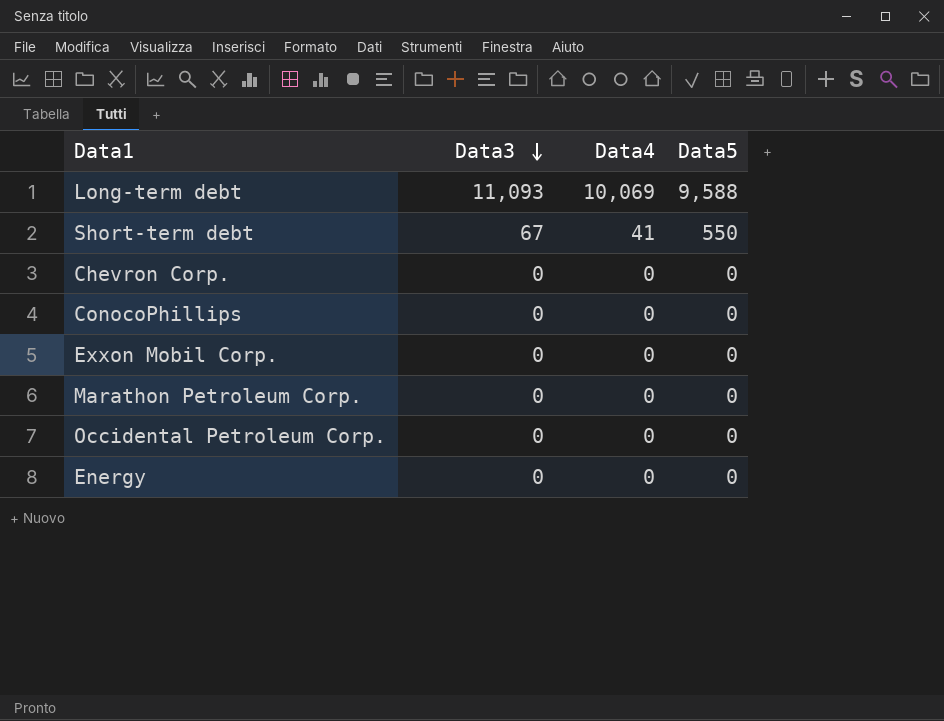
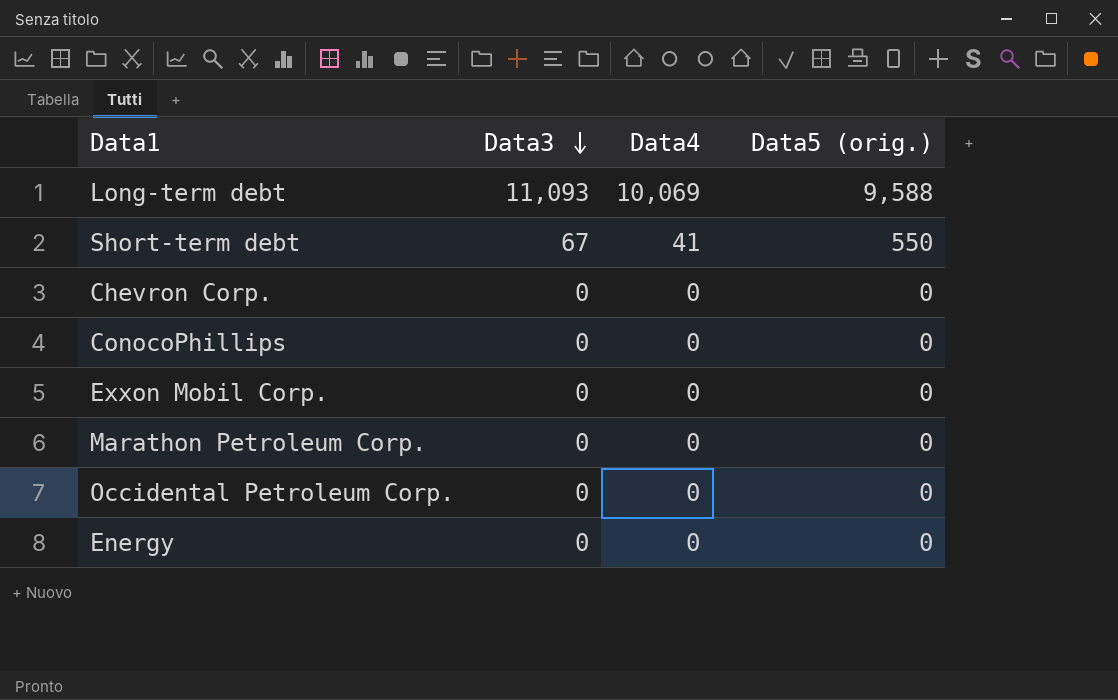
column name: Data5 -> Data5 (orig.)

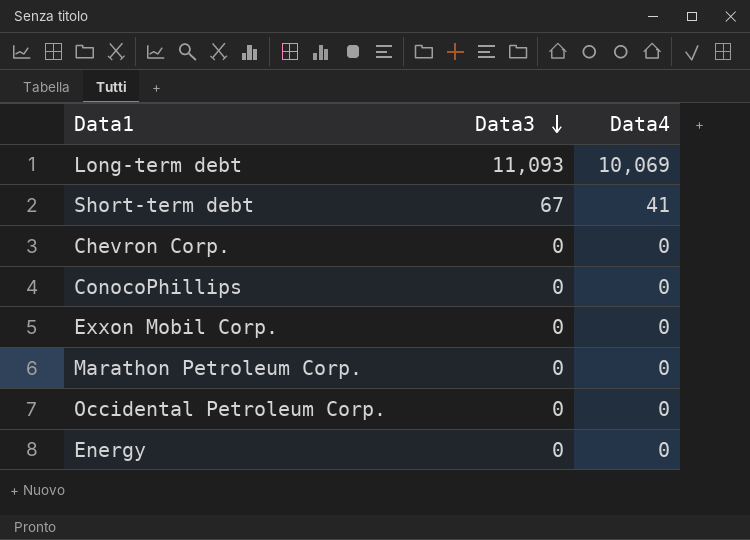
column Data5 (orig.) | position: 4 -> none

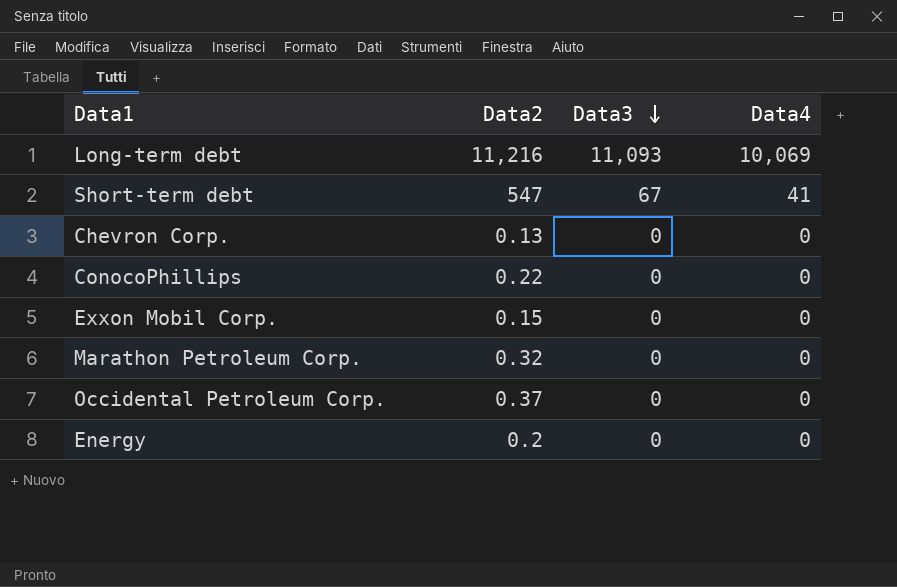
column Data2 | position: none -> 2

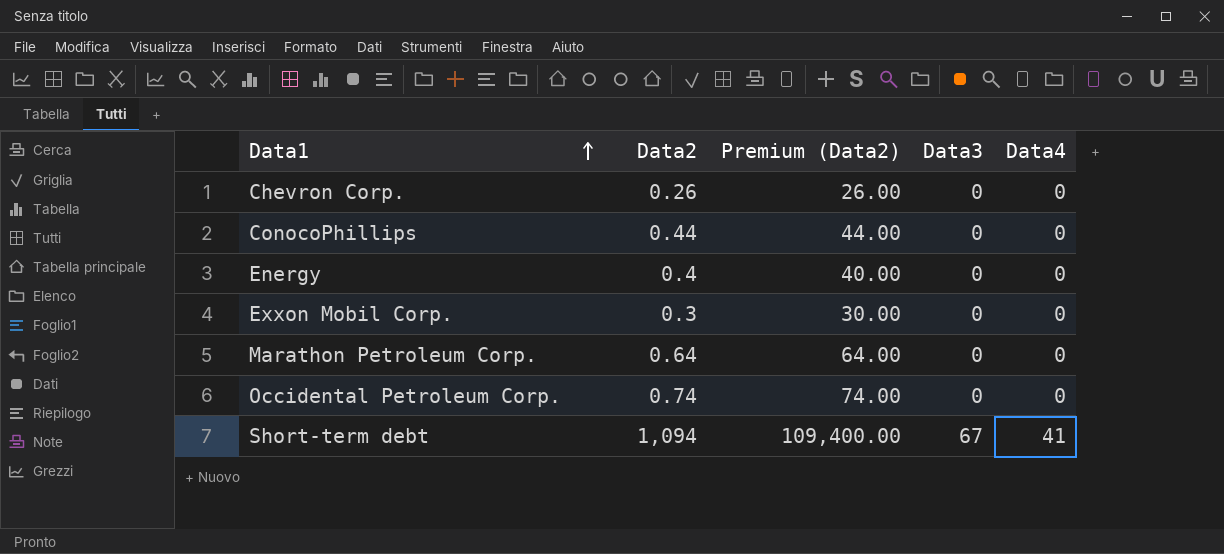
row order: Data3 descending -> Data1 ascending
column Premium (Data2) | formula: none -> [Data2] * 100
row Long-term debt: 11,216 | 11,093 | 10,069 -> none
Chevron Corp. | Data2: 0.13 -> 0.26
ConocoPhillips | Data2: 0.22 -> 0.44
Energy | Data2: 0.2 -> 0.4
Exxon Mobil Corp. | Data2: 0.15 -> 0.3
Marathon Petroleum Corp. | Data2: 0.32 -> 0.64
Occidental Petroleum Corp. | Data2: 0.37 -> 0.74
Short-term debt | Data2: 547 -> 1,094

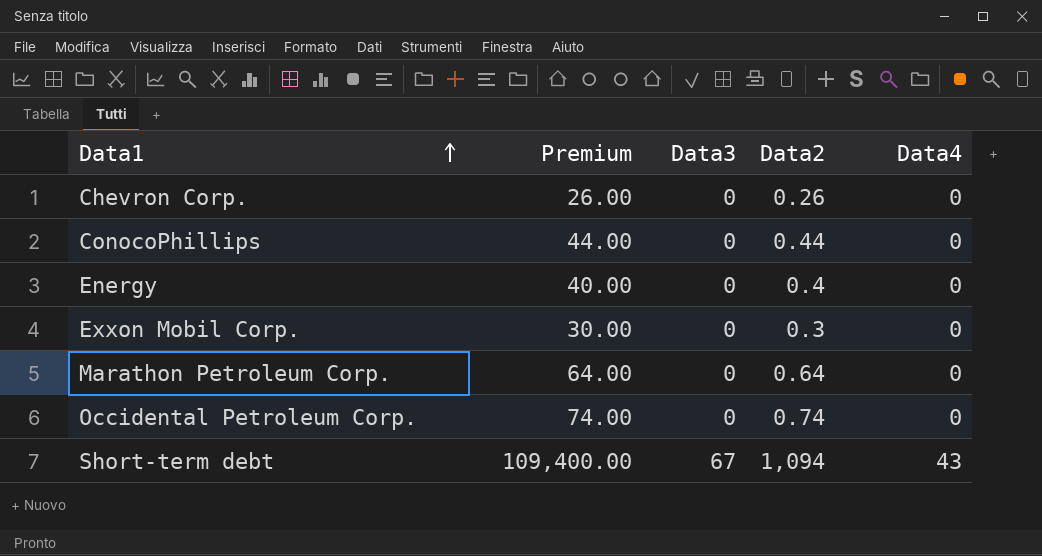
column name: Premium (Data2) -> Premium
column Data2 | position: 2 -> 4
Short-term debt | Data4: 41 -> 43

